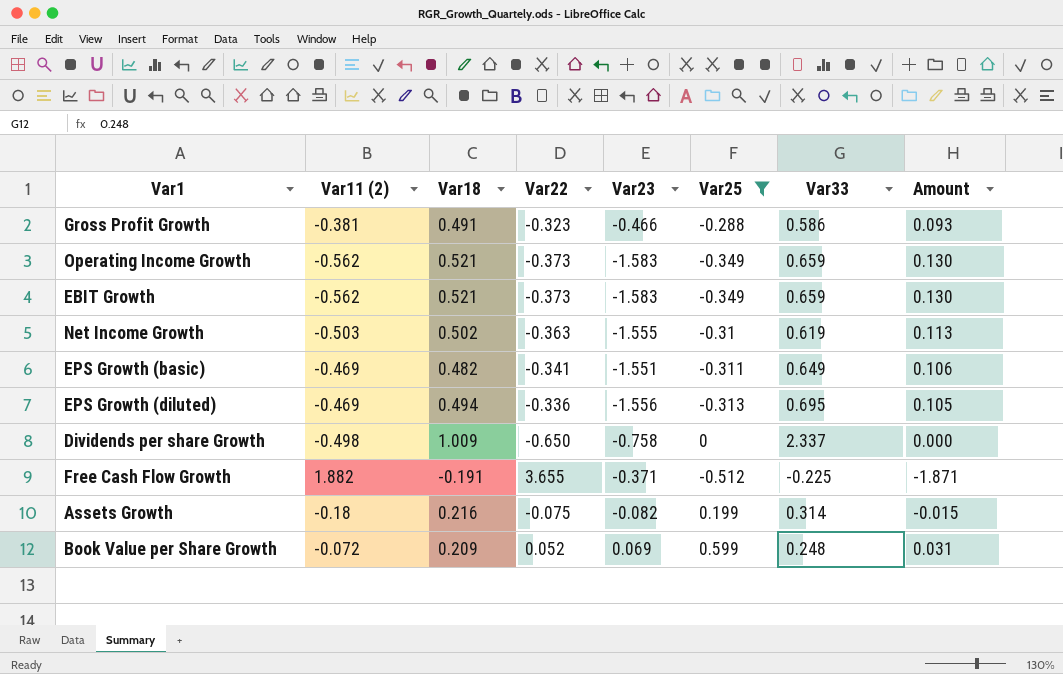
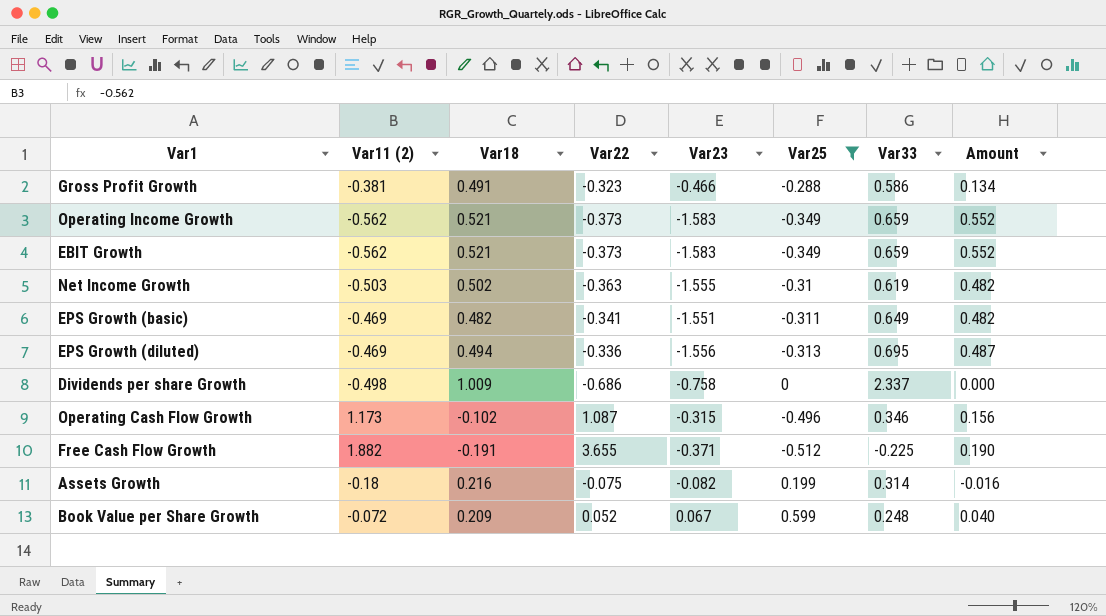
column Amount | formula: [Var22] * [Var25] -> [Var23] * [Var25]
Dividends per share Growth | Var22: -0.650 -> -0.686
row Operating Cash Flow Growth: none -> 1.173 | -0.102 | 1.087 | -0.315 | -0.496 | 0.346 | 0.156
Book Value per Share Growth | Var23: 0.069 -> 0.067

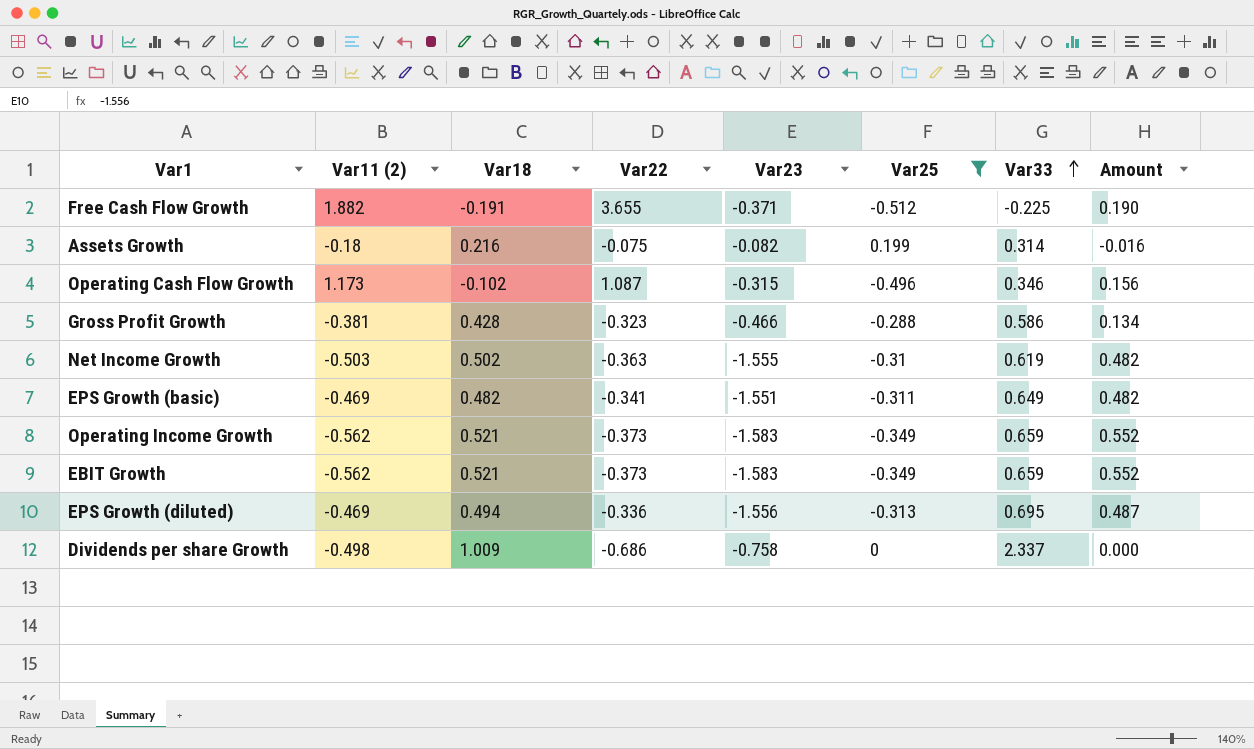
row order: none -> Var33 ascending
row Book Value per Share Growth: -0.072 | 0.209 | 0.052 | 0.067 | 0.599 | 0.248 | 0.040 -> none
Gross Profit Growth | Var18: 0.491 -> 0.428

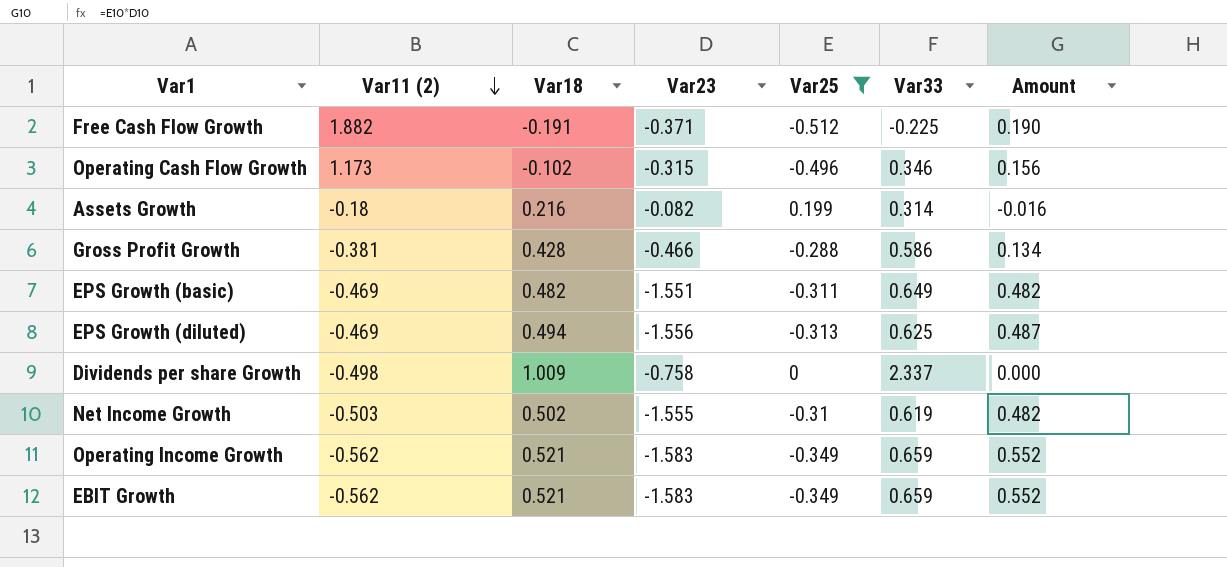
row order: Var33 ascending -> Var11 (2) descending
column Var22 | position: 4 -> none
EPS Growth (diluted) | Var33: 0.695 -> 0.625

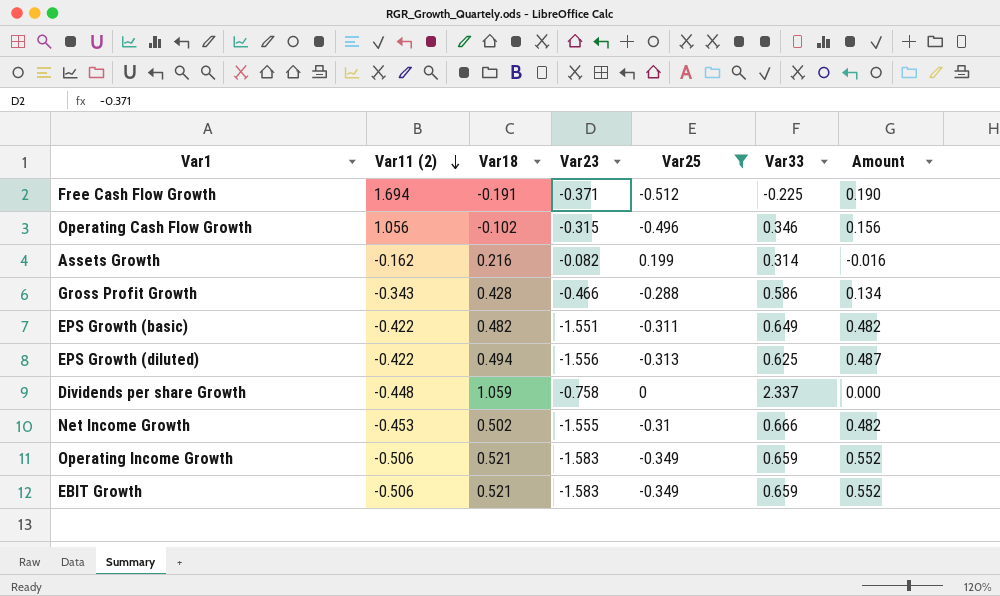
Free Cash Flow Growth | Var11 (2): 1.882 -> 1.694
Operating Cash Flow Growth | Var11 (2): 1.173 -> 1.056
Assets Growth | Var11 (2): -0.18 -> -0.162
Gross Profit Growth | Var11 (2): -0.381 -> -0.343
EPS Growth (basic) | Var11 (2): -0.469 -> -0.422
EPS Growth (diluted) | Var11 (2): -0.469 -> -0.422
Dividends per share Growth | Var11 (2): -0.498 -> -0.448
Dividends per share Growth | Var18: 1.009 -> 1.059
Net Income Growth | Var11 (2): -0.503 -> -0.453
Net Income Growth | Var33: 0.619 -> 0.666
Operating Income Growth | Var11 (2): -0.562 -> -0.506
EBIT Growth | Var11 (2): -0.562 -> -0.506

